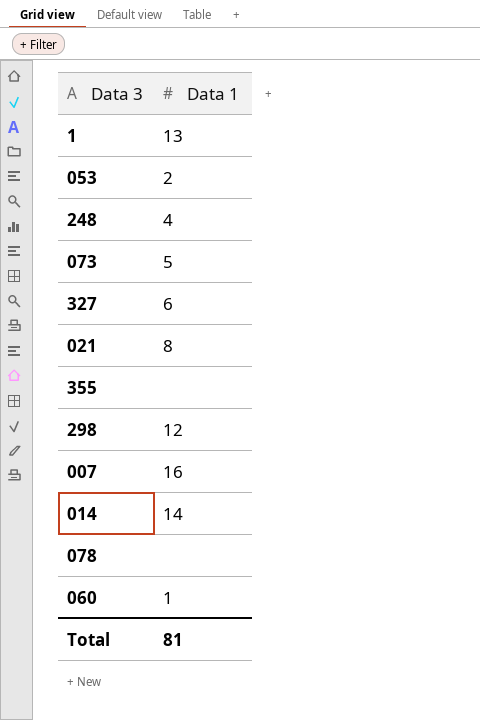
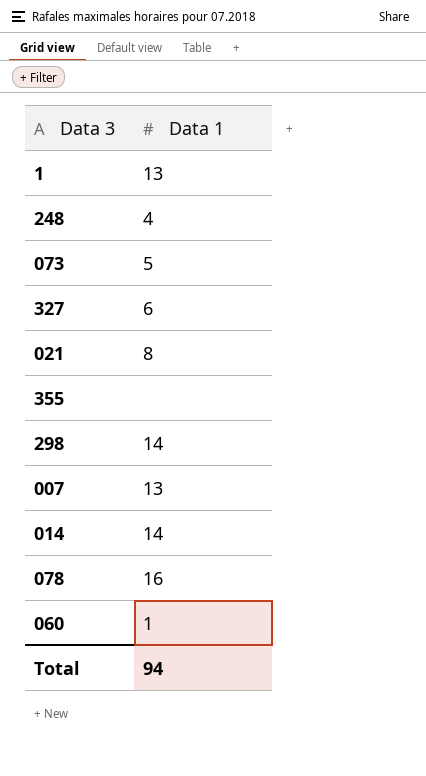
row 053: 2 -> none
298 | Data 1: 12 -> 14
007 | Data 1: 16 -> 13
078 | Data 1: none -> 16
Total | Data 1: 81 -> 94

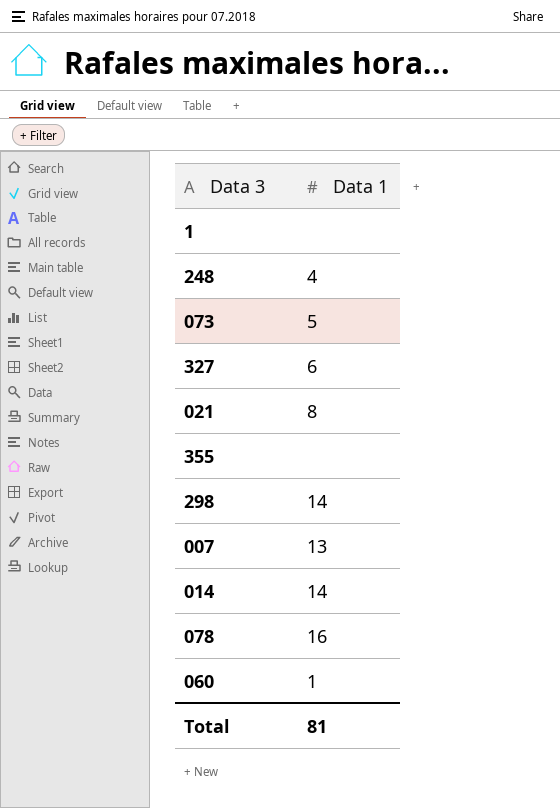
1 | Data 1: 13 -> none
Total | Data 1: 94 -> 81

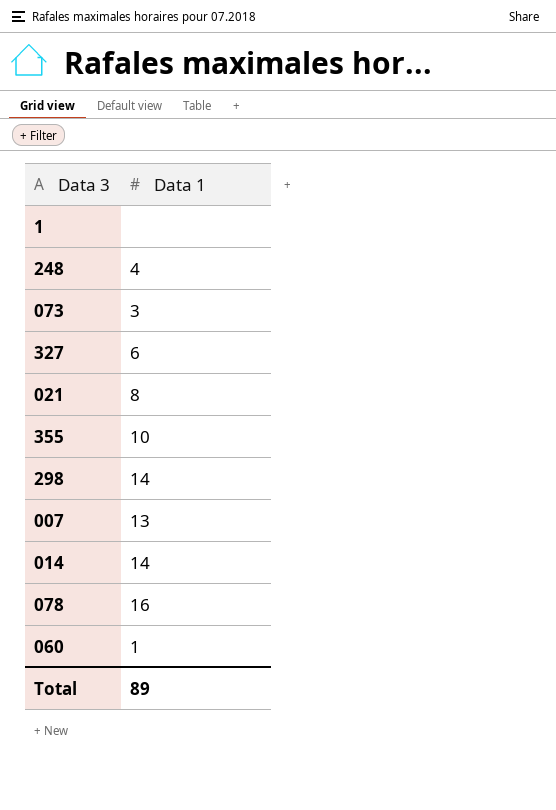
073 | Data 1: 5 -> 3
355 | Data 1: none -> 10
Total | Data 1: 81 -> 89

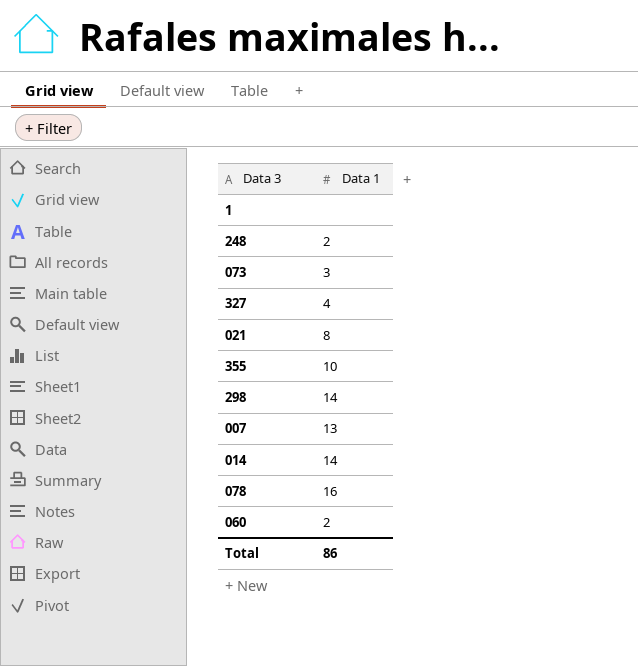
248 | Data 1: 4 -> 2
327 | Data 1: 6 -> 4
060 | Data 1: 1 -> 2
Total | Data 1: 89 -> 86

